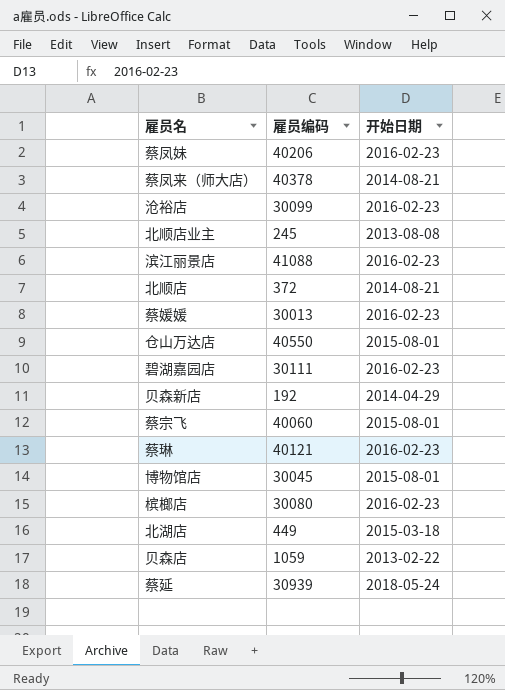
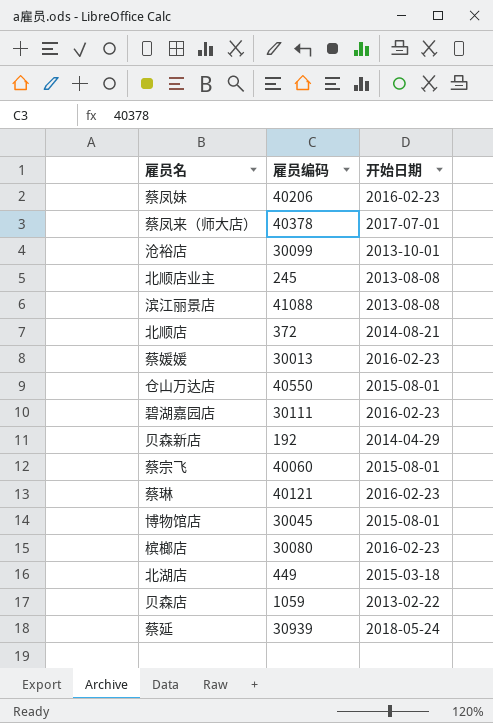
蔡凤来（师大店） | 开始日期: 2014-08-21 -> 2017-07-01
沧裕店 | 开始日期: 2016-02-23 -> 2013-10-01
滨江丽景店 | 开始日期: 2016-02-23 -> 2013-08-08

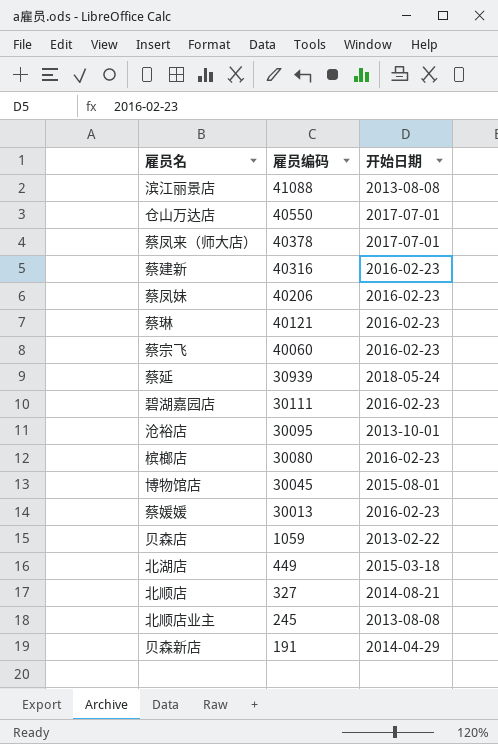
row order: none -> 雇员编码 descending
仓山万达店 | 开始日期: 2015-08-01 -> 2017-07-01
row 蔡建新: none -> 40316 | 2016-02-23
蔡宗飞 | 开始日期: 2015-08-01 -> 2016-02-23
沧裕店 | 雇员编码: 30099 -> 30095
北顺店 | 雇员编码: 372 -> 327
贝森新店 | 雇员编码: 192 -> 191

